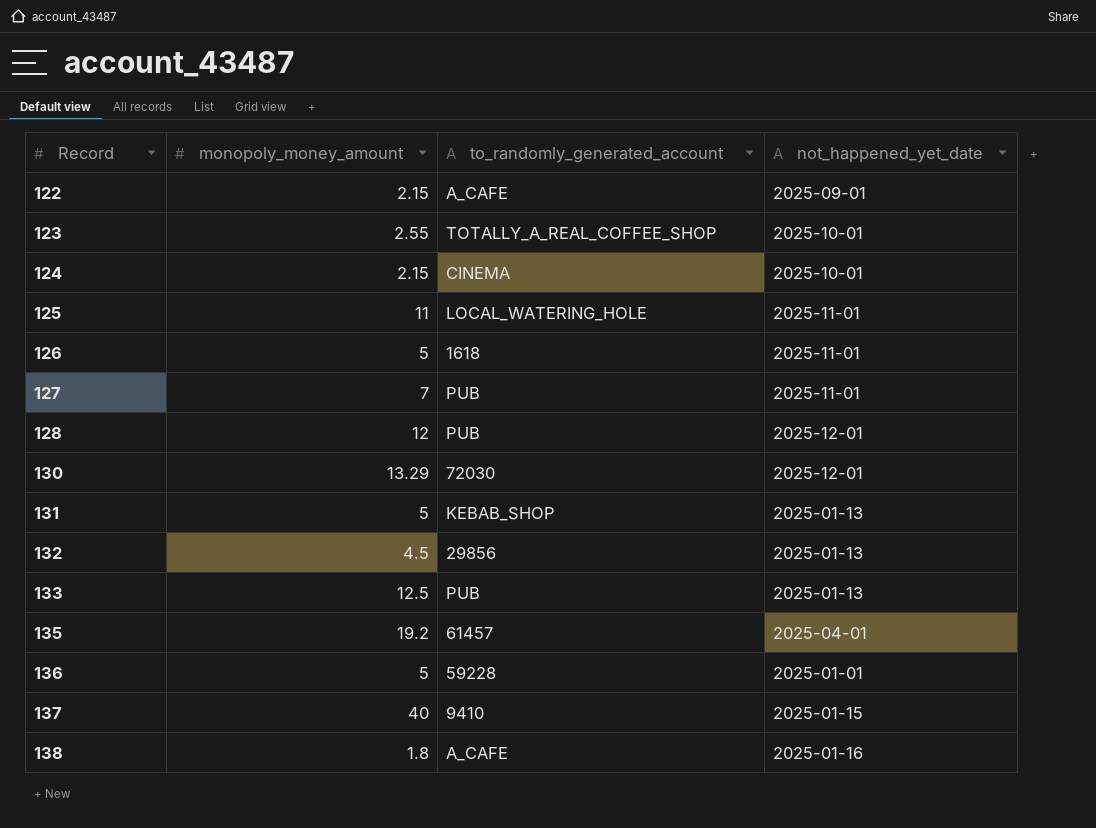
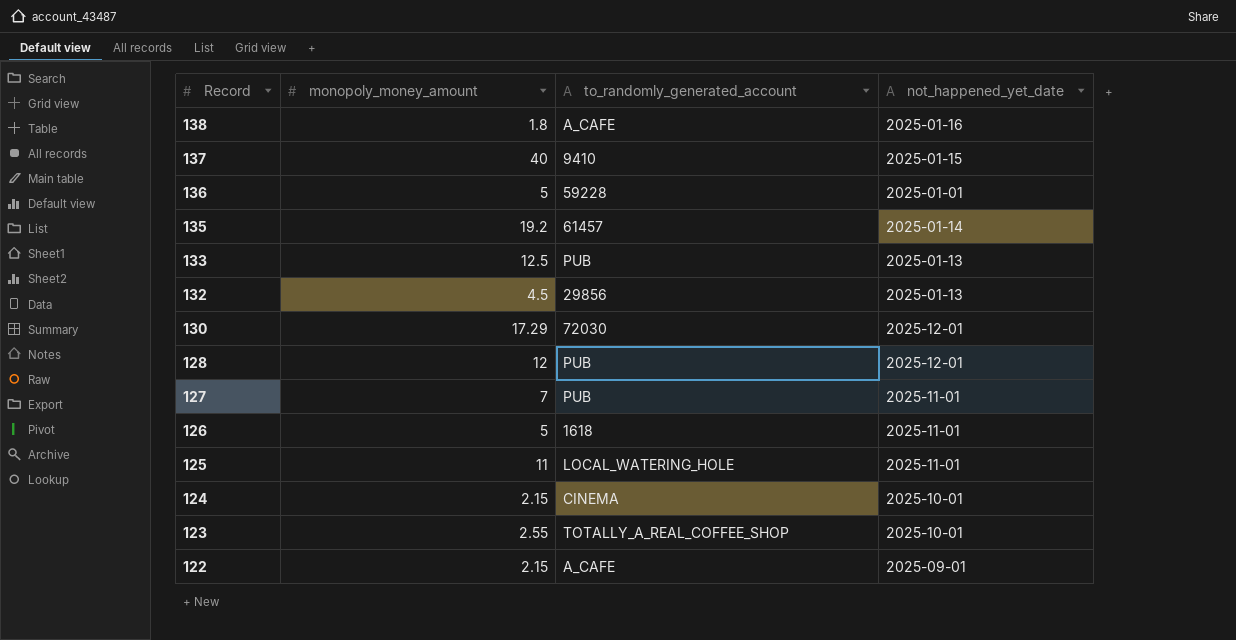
row order: Record ascending -> Record descending
row 131: 5 | KEBAB_SHOP | 2025-01-13 -> none
135 | not_happened_yet_date: 2025-04-01 -> 2025-01-14
130 | monopoly_money_amount: 13.29 -> 17.29

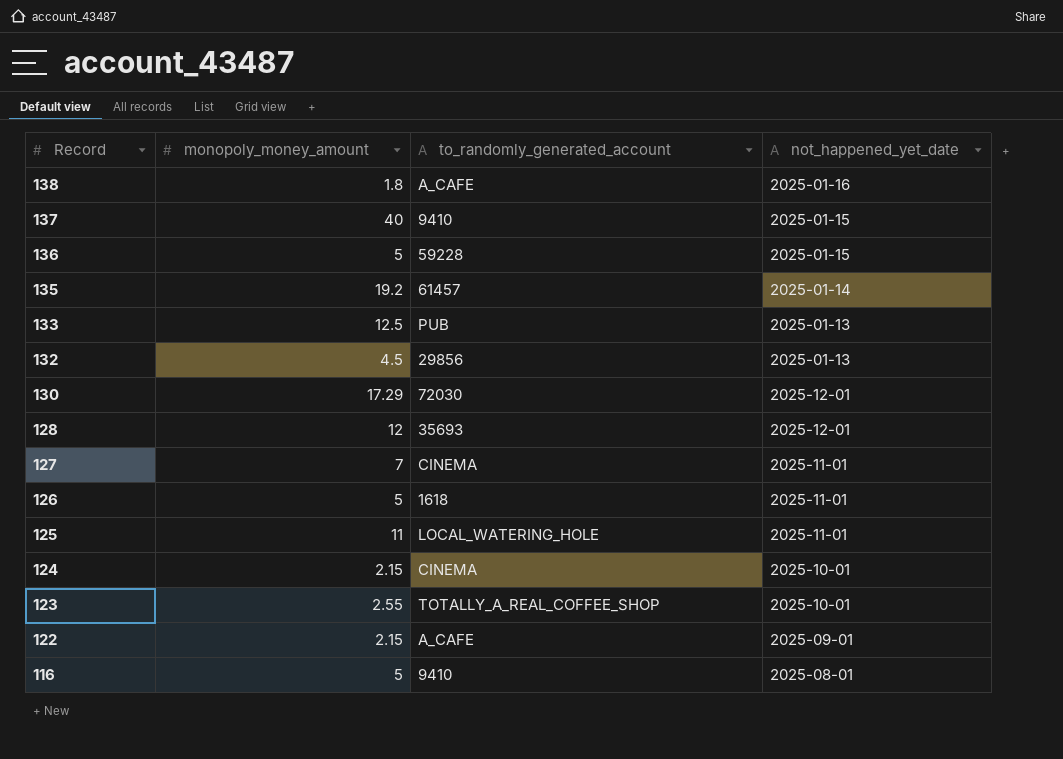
136 | not_happened_yet_date: 2025-01-01 -> 2025-01-15
128 | to_randomly_generated_account: PUB -> 35693
127 | to_randomly_generated_account: PUB -> CINEMA
row 116: none -> 5 | 9410 | 2025-08-01

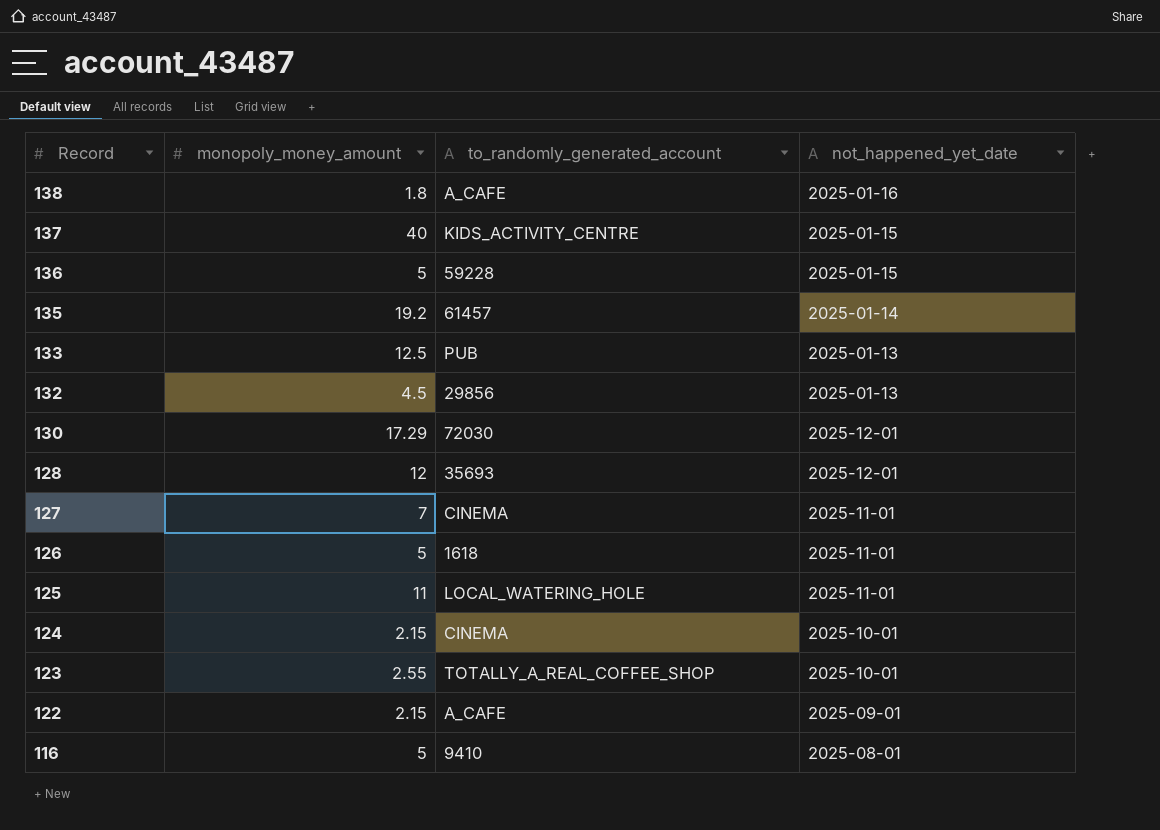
137 | to_randomly_generated_account: 9410 -> KIDS_ACTIVITY_CENTRE

